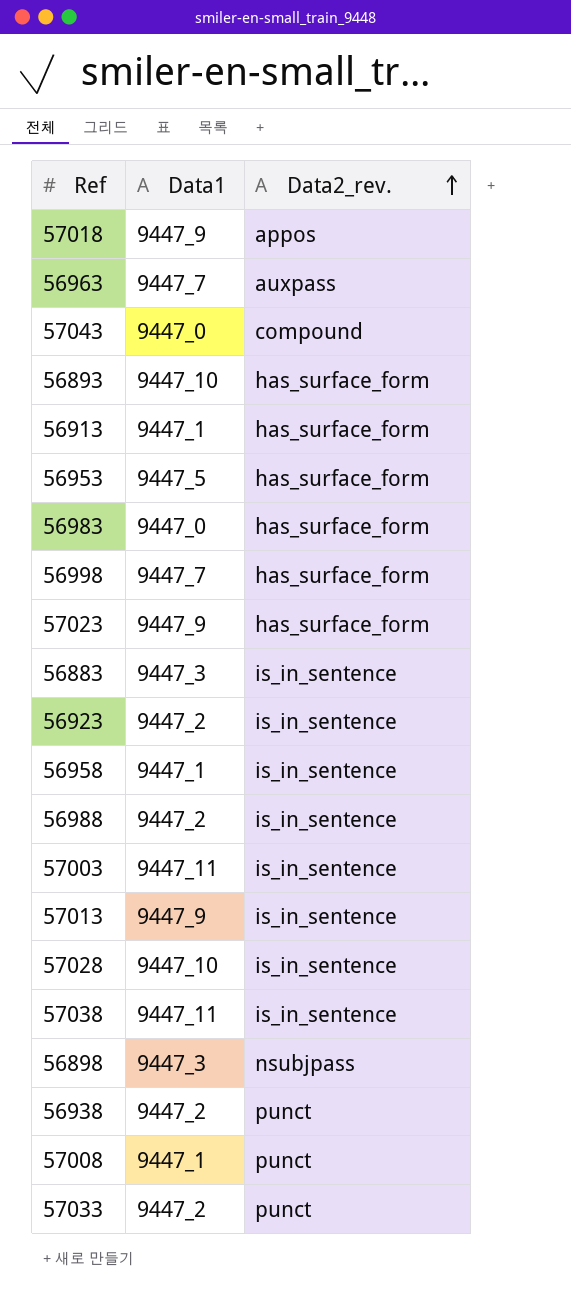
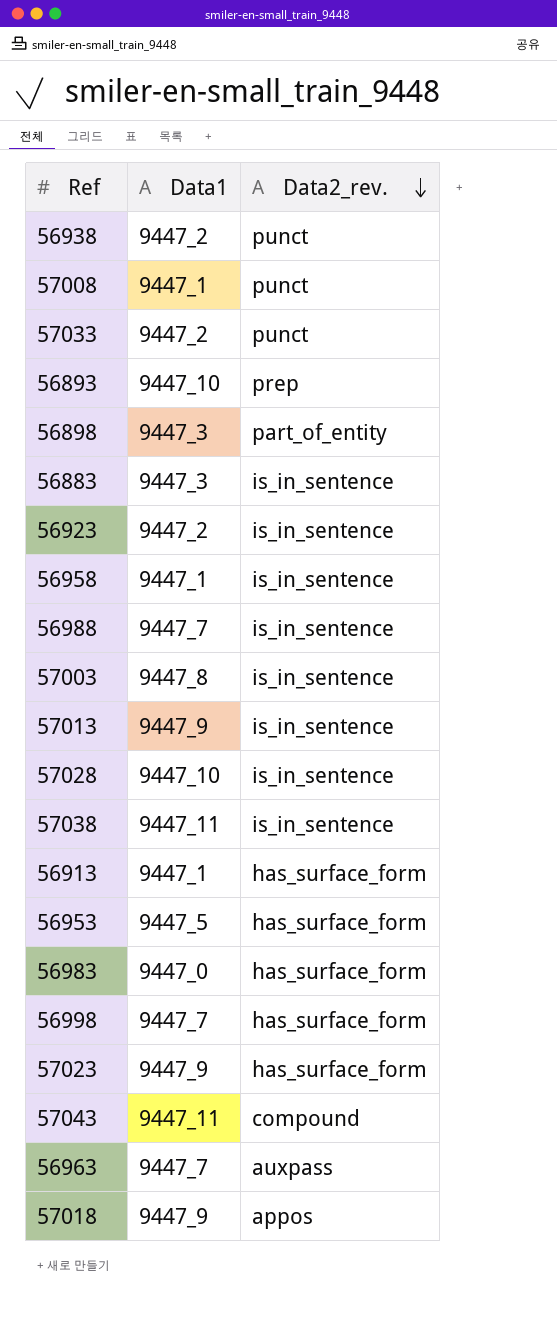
row order: Data2_rev. ascending -> Data2_rev. descending
56893 | Data2_rev.: has_surface_form -> prep
56898 | Data2_rev.: nsubjpass -> part_of_entity
56988 | Data1: 9447_2 -> 9447_7
57003 | Data1: 9447_11 -> 9447_8
57043 | Data1: 9447_0 -> 9447_11

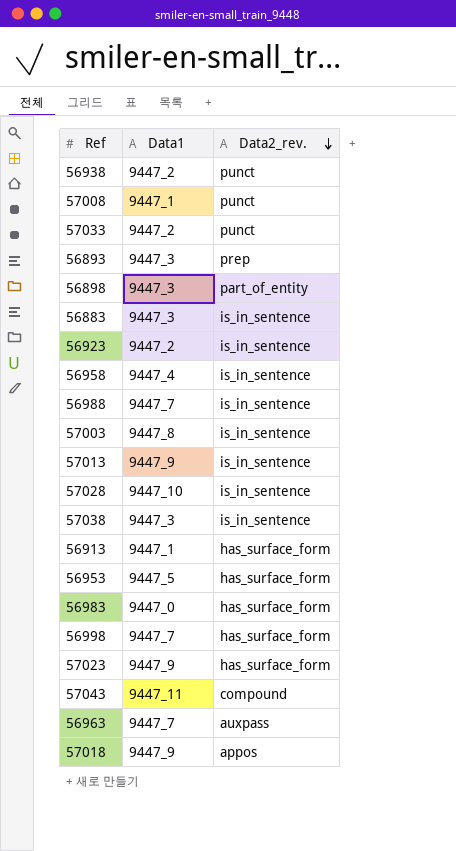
56893 | Data1: 9447_10 -> 9447_3
56958 | Data1: 9447_1 -> 9447_4
57038 | Data1: 9447_11 -> 9447_3

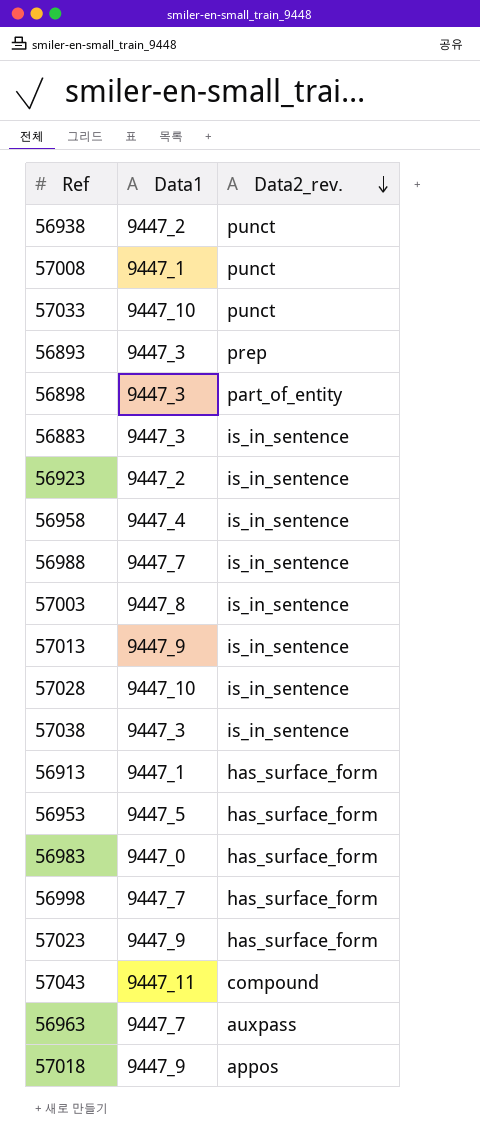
57033 | Data1: 9447_2 -> 9447_10

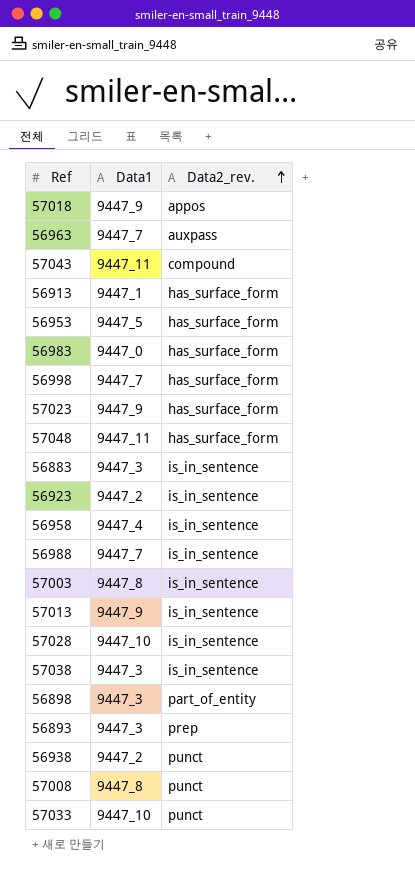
row order: Data2_rev. descending -> Data2_rev. ascending
row 57048: none -> 9447_11 | has_surface_form
57008 | Data1: 9447_1 -> 9447_8

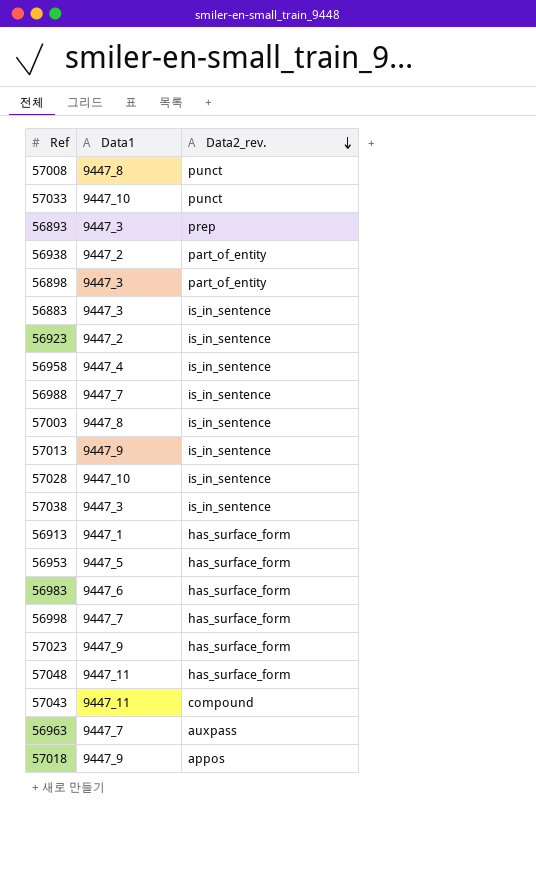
row order: Data2_rev. ascending -> Data2_rev. descending
56938 | Data2_rev.: punct -> part_of_entity
56983 | Data1: 9447_0 -> 9447_6

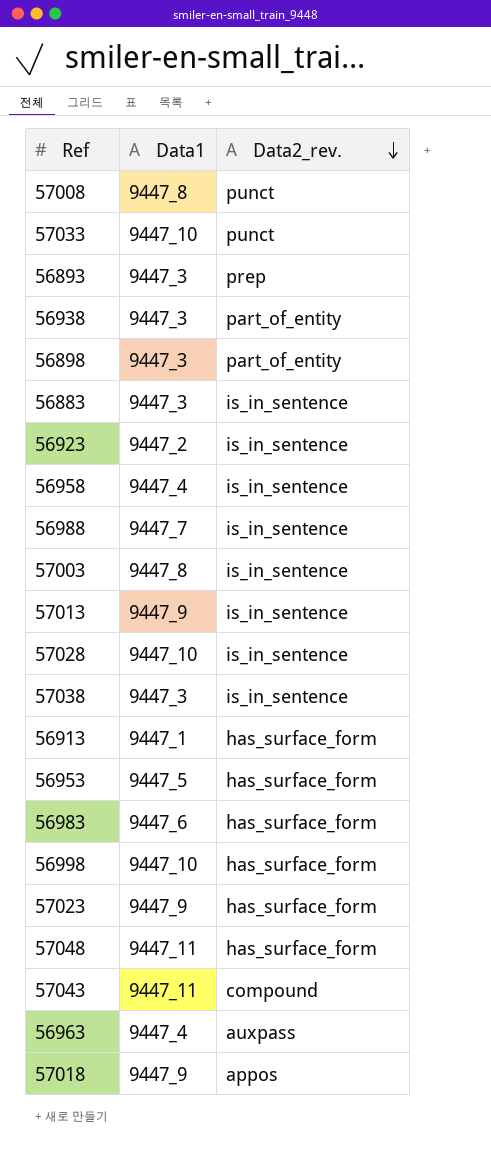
56938 | Data1: 9447_2 -> 9447_3
56998 | Data1: 9447_7 -> 9447_10
56963 | Data1: 9447_7 -> 9447_4

